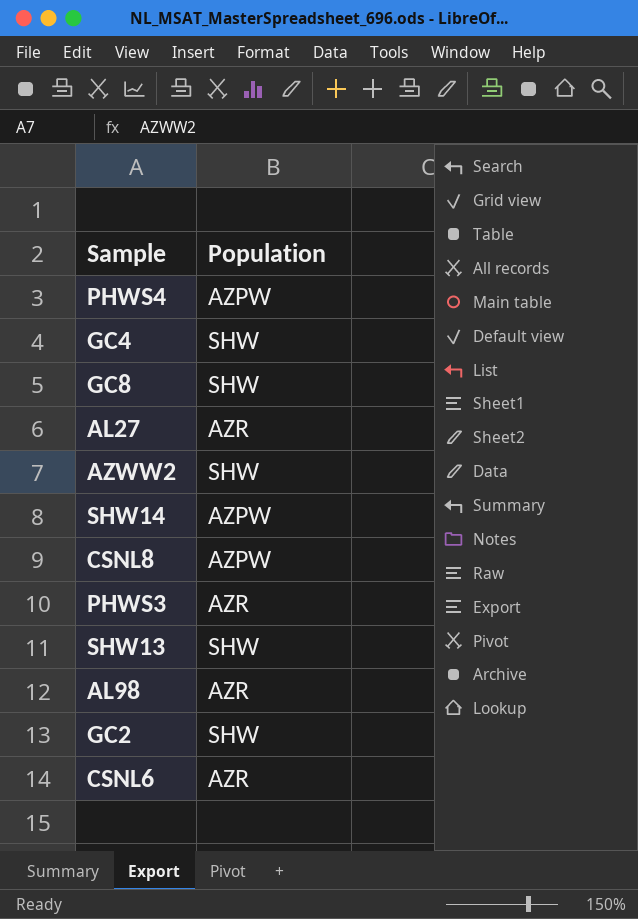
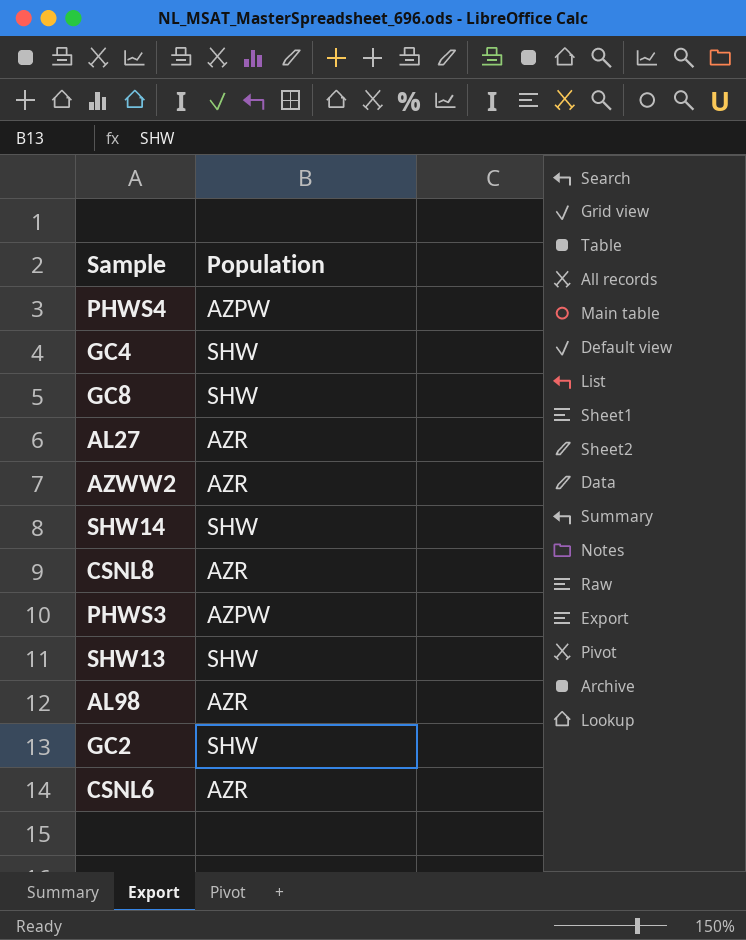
AZWW2 | Population: SHW -> AZR
SHW14 | Population: AZPW -> SHW
CSNL8 | Population: AZPW -> AZR
PHWS3 | Population: AZR -> AZPW

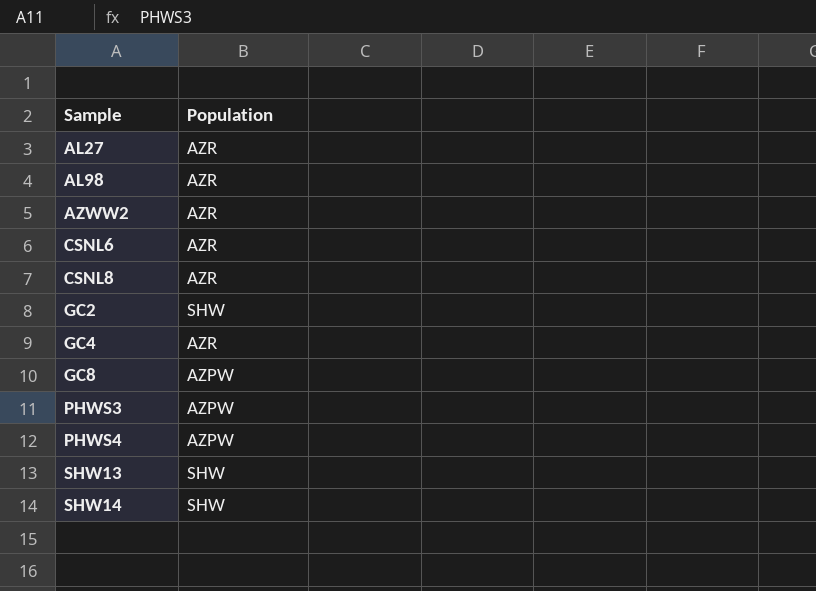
row order: none -> Sample ascending
GC4 | Population: SHW -> AZR
GC8 | Population: SHW -> AZPW

